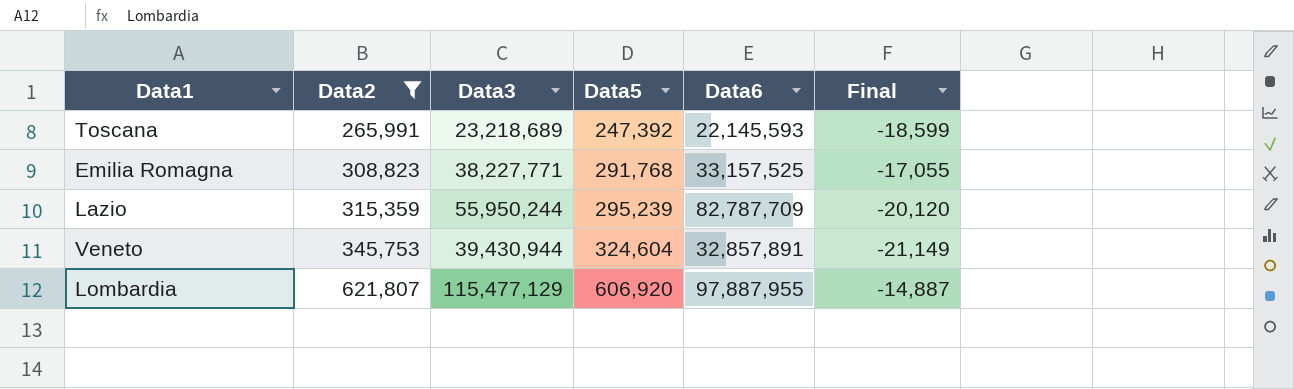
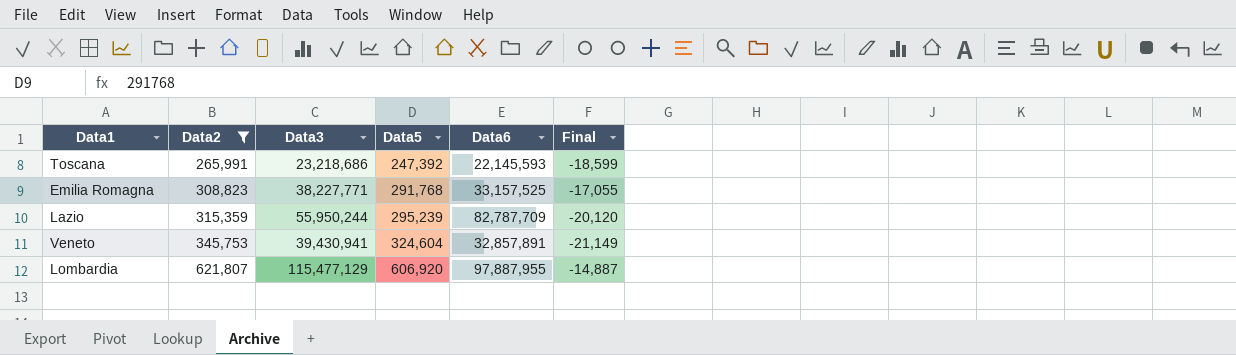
Toscana | Data3: 23,218,689 -> 23,218,686
Veneto | Data3: 39,430,944 -> 39,430,941

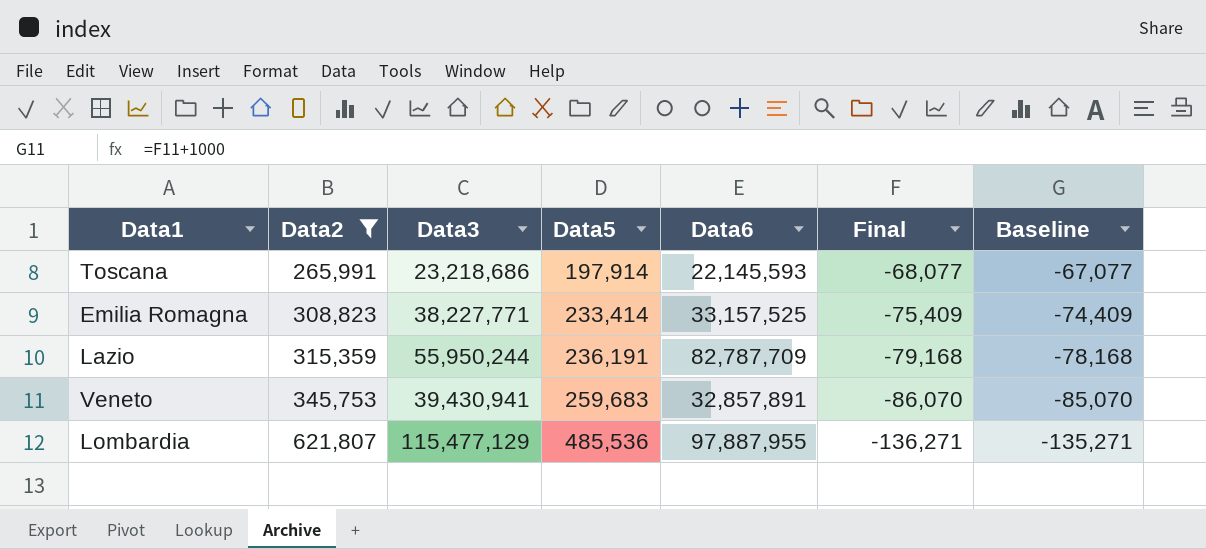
column Baseline | formula: none -> [Final] + 1000
Toscana | Data5: 247,392 -> 197,914
Toscana | Final: -18,599 -> -68,077
Emilia Romagna | Data5: 291,768 -> 233,414
Emilia Romagna | Final: -17,055 -> -75,409
Lazio | Data5: 295,239 -> 236,191
Lazio | Final: -20,120 -> -79,168
Veneto | Data5: 324,604 -> 259,683
Veneto | Final: -21,149 -> -86,070
Lombardia | Data5: 606,920 -> 485,536
Lombardia | Final: -14,887 -> -136,271

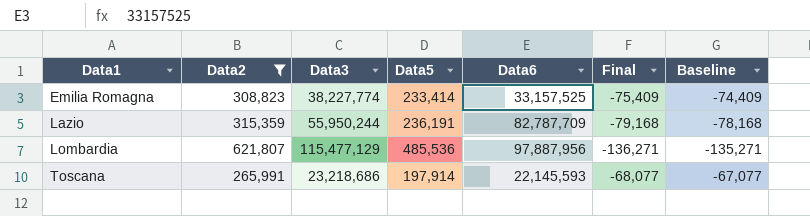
row order: Data2 ascending -> Data1 ascending
row Veneto: 345,753 | 39,430,941 | 259,683 | 32,857,891 | -86,070 | -85,070 -> none
Emilia Romagna | Data3: 38,227,771 -> 38,227,774
Lombardia | Data6: 97,887,955 -> 97,887,956

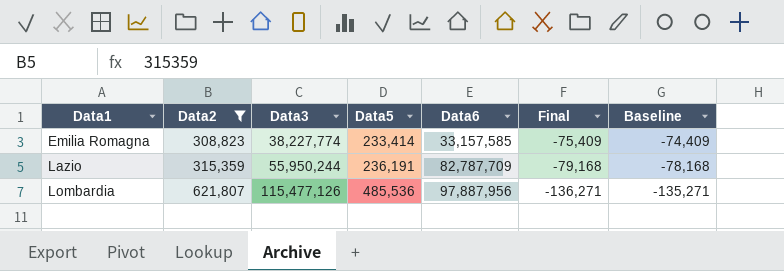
row Toscana: 265,991 | 23,218,686 | 197,914 | 22,145,593 | -68,077 | -67,077 -> none
Emilia Romagna | Data6: 33,157,525 -> 33,157,585
Lombardia | Data3: 115,477,129 -> 115,477,126

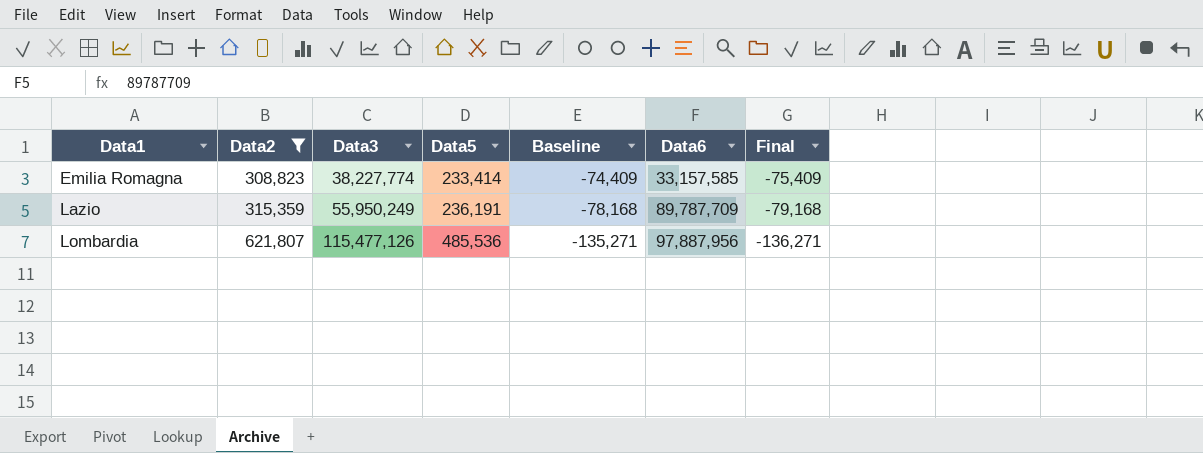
column Baseline | position: 7 -> 5
Lazio | Data3: 55,950,244 -> 55,950,249
Lazio | Data6: 82,787,709 -> 89,787,709

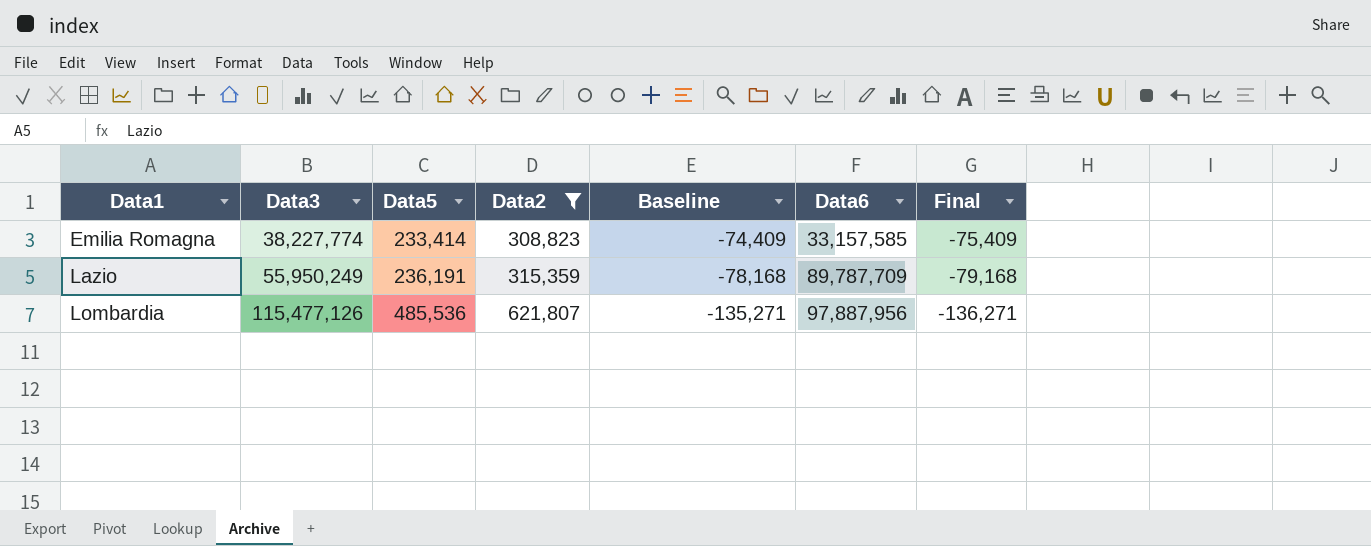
column Data2 | position: 2 -> 4

